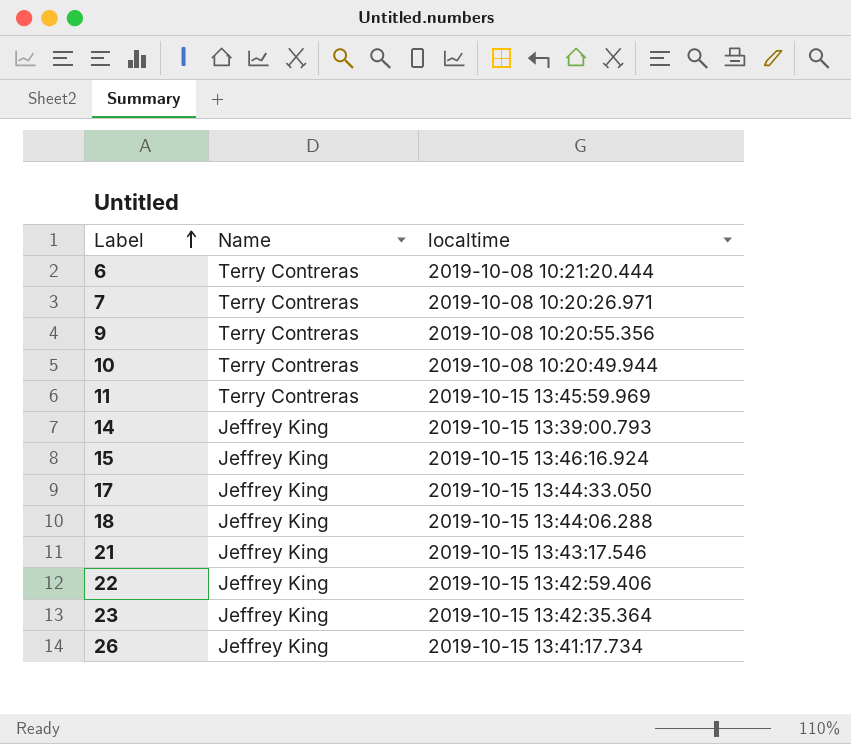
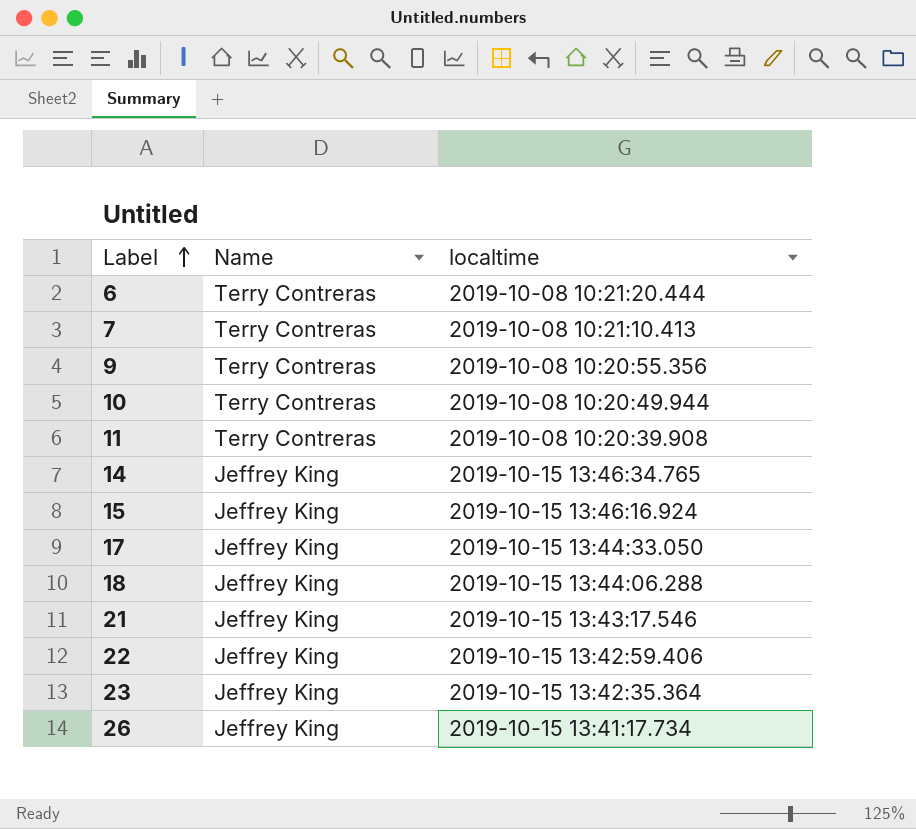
7 | localtime: 2019-10-08 10:20:26.971 -> 2019-10-08 10:21:10.413
11 | localtime: 2019-10-15 13:45:59.969 -> 2019-10-08 10:20:39.908
14 | localtime: 2019-10-15 13:39:00.793 -> 2019-10-15 13:46:34.765

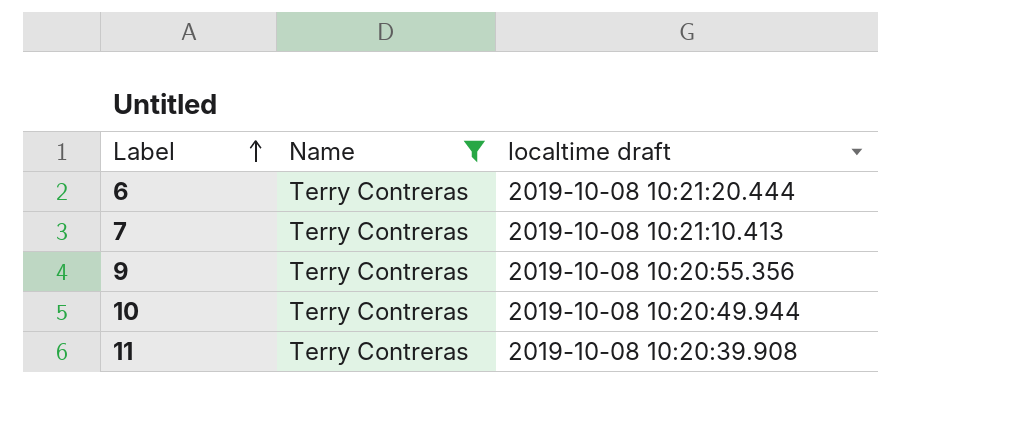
filter: none -> Name = Terry Contreras
column name: localtime -> localtime draft

